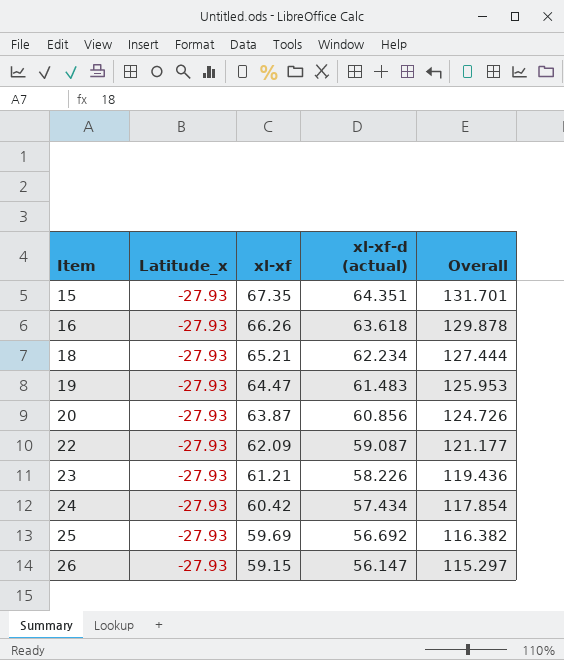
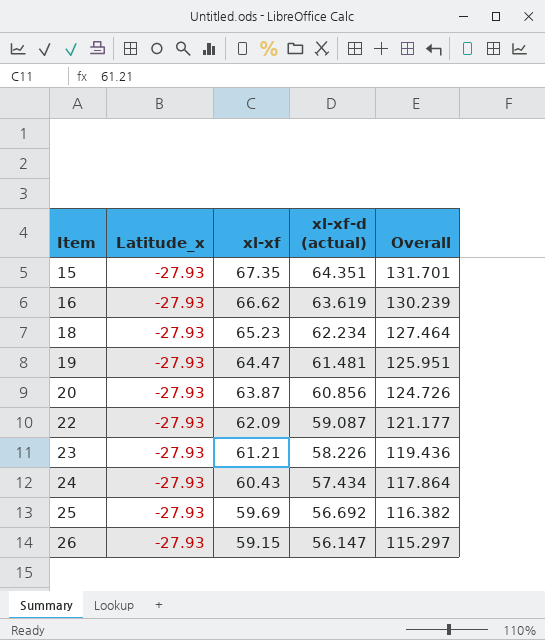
16 | xl-xf: 66.26 -> 66.62
16 | xl-xf-d (actual): 63.618 -> 63.619
16 | Overall: 129.878 -> 130.239
18 | xl-xf: 65.21 -> 65.23
18 | Overall: 127.444 -> 127.464
19 | xl-xf-d (actual): 61.483 -> 61.481
19 | Overall: 125.953 -> 125.951
24 | xl-xf: 60.42 -> 60.43
24 | Overall: 117.854 -> 117.864

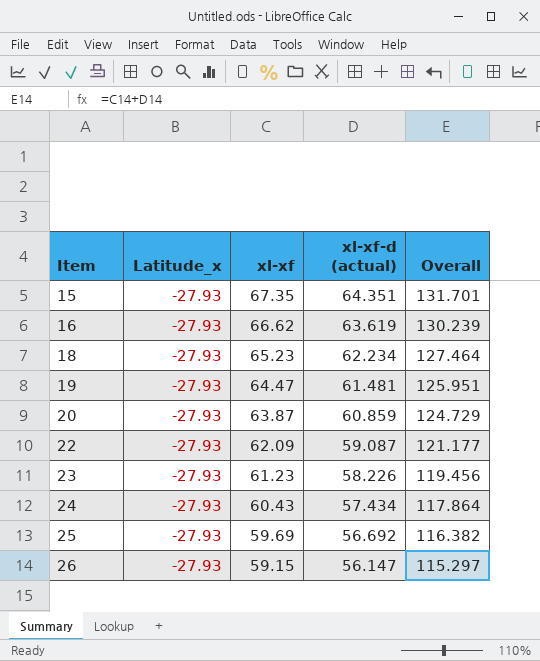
20 | xl-xf-d (actual): 60.856 -> 60.859
20 | Overall: 124.726 -> 124.729
23 | xl-xf: 61.21 -> 61.23
23 | Overall: 119.436 -> 119.456

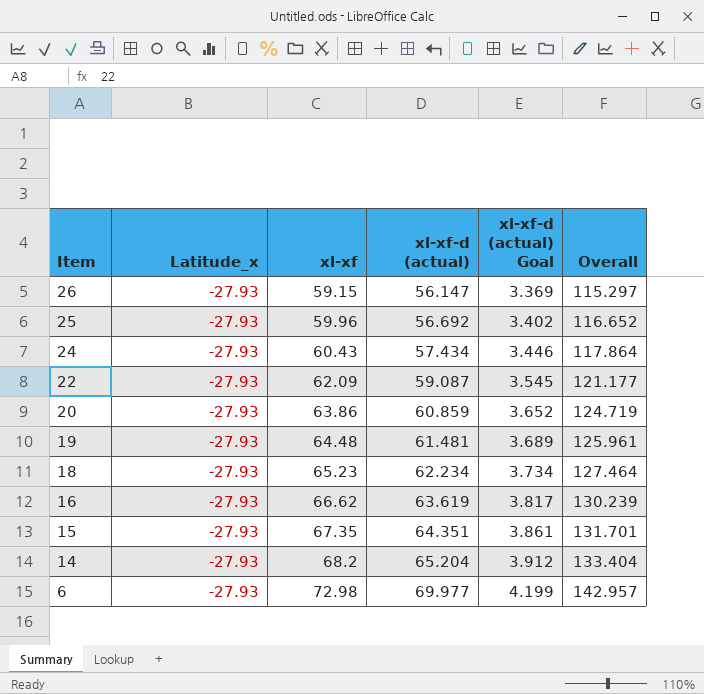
row order: Item ascending -> Item descending
column xl-xf-d (actual) Goal | formula: none -> [xl-xf-d (actual)] * 0.06
row 23: -27.93 | 61.23 | 58.226 | 119.456 -> none
25 | xl-xf: 59.69 -> 59.96
25 | Overall: 116.382 -> 116.652
20 | xl-xf: 63.87 -> 63.86
20 | Overall: 124.729 -> 124.719
19 | xl-xf: 64.47 -> 64.48
19 | Overall: 125.951 -> 125.961
row 14: none -> -27.93 | 68.2 | 65.204 | 3.912 | 133.404
row 6: none -> -27.93 | 72.98 | 69.977 | 4.199 | 142.957

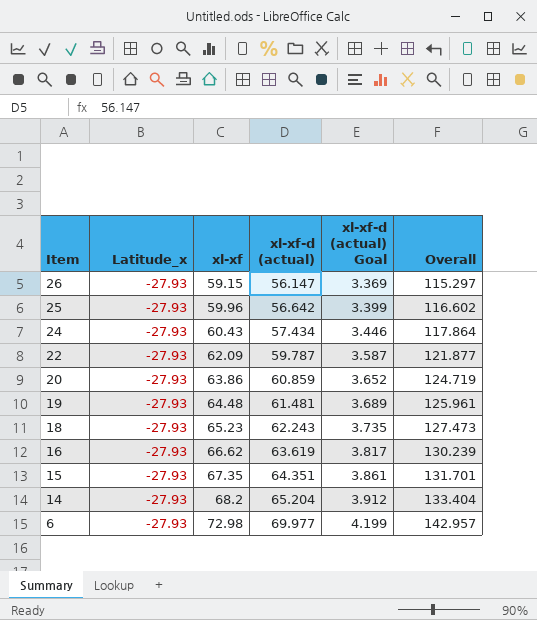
25 | xl-xf-d (actual): 56.692 -> 56.642
25 | xl-xf-d (actual) Goal: 3.402 -> 3.399
25 | Overall: 116.652 -> 116.602
22 | xl-xf-d (actual): 59.087 -> 59.787
22 | xl-xf-d (actual) Goal: 3.545 -> 3.587
22 | Overall: 121.177 -> 121.877
18 | xl-xf-d (actual): 62.234 -> 62.243
18 | xl-xf-d (actual) Goal: 3.734 -> 3.735
18 | Overall: 127.464 -> 127.473

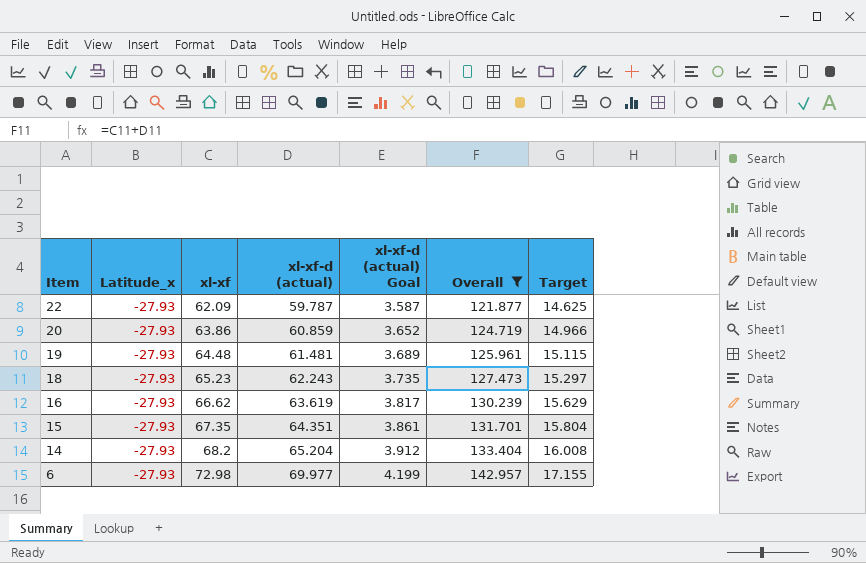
filter: none -> Overall >= 121.877
column Target | formula: none -> [Overall] * 0.12

